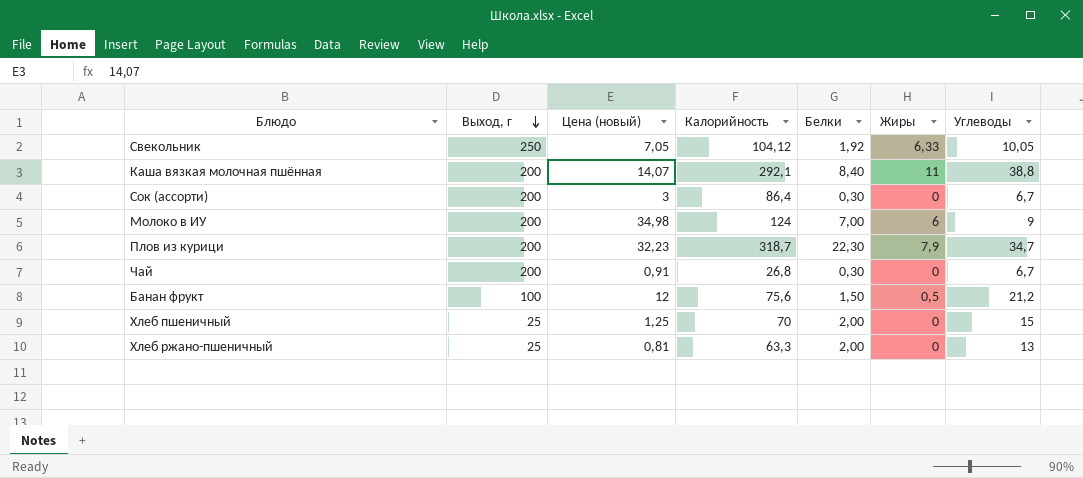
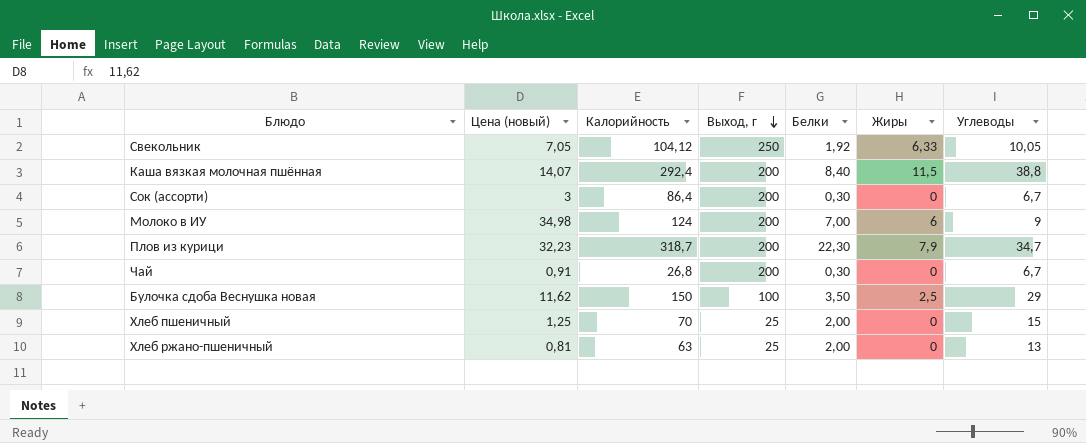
column Выход, г | position: 2 -> 4
row Банан фрукт: 100 | 12 | 75,6 | 1,50 | 0,5 | 21,2 -> none
Каша вязкая молочная пшённая | Калорийность: 292,1 -> 292,4
Каша вязкая молочная пшённая | Жиры: 11 -> 11,5
row Булочка сдоба Веснушка новая: none -> 11,62 | 150 | 100 | 3,50 | 2,5 | 29
Хлеб ржано-пшеничный | Калорийность: 63,3 -> 63

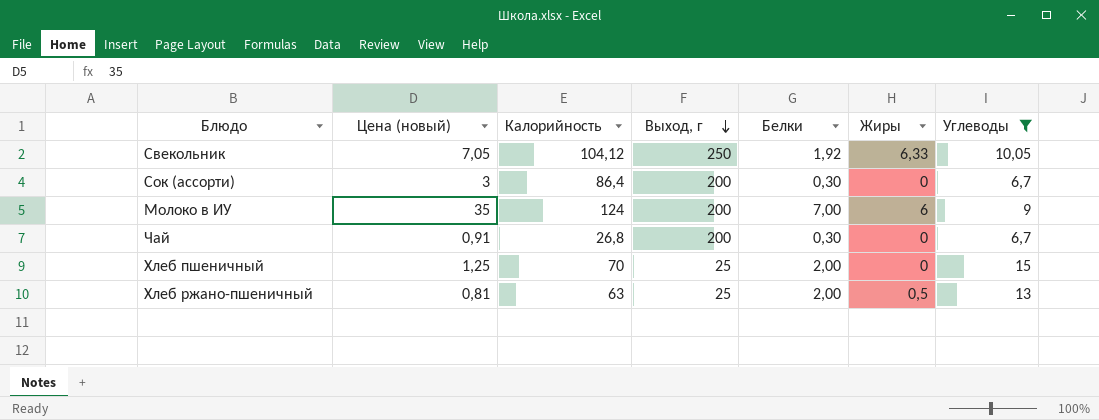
filter: none -> Углеводы <= 15
Молоко в ИУ | Цена (новый): 34,98 -> 35
Хлеб ржано-пшеничный | Жиры: 0 -> 0,5

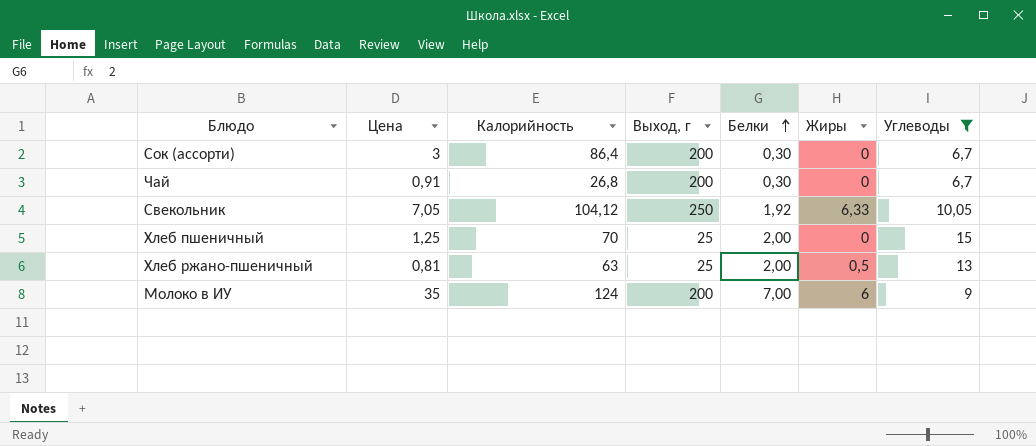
row order: Выход, г descending -> Белки ascending
column name: Цена (новый) -> Цена

